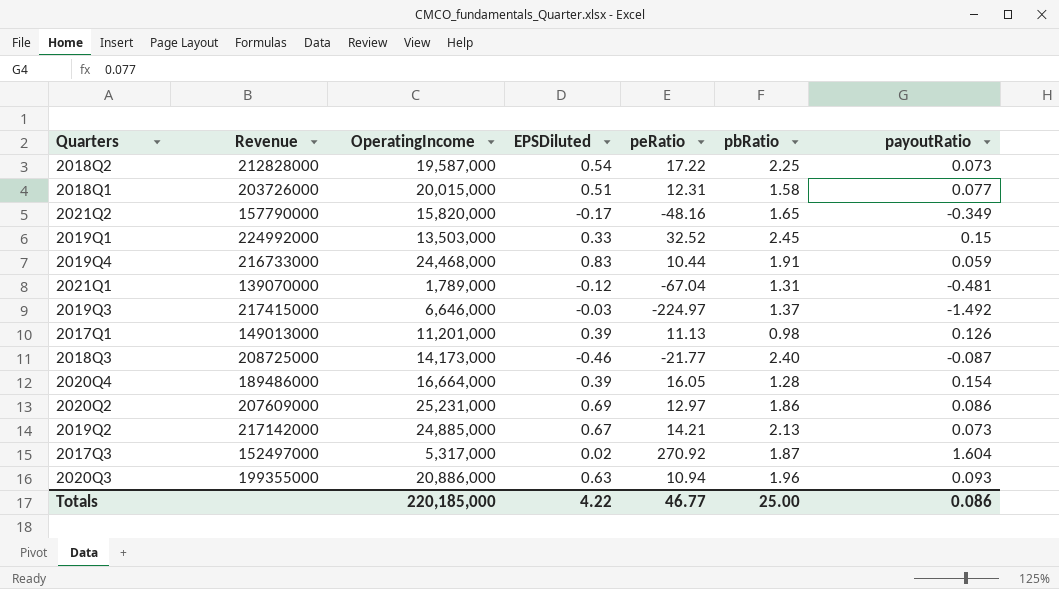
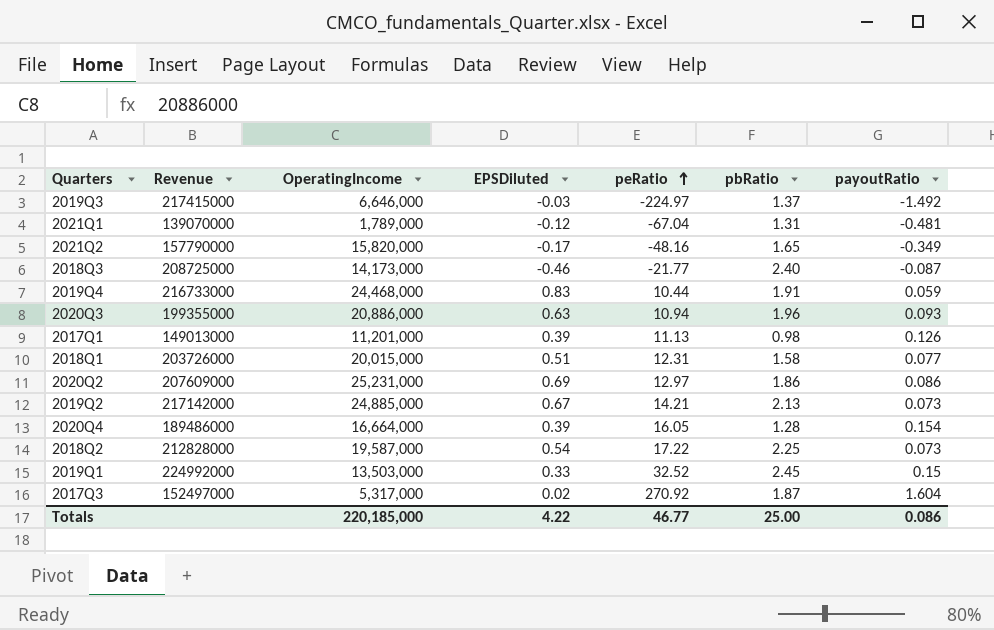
row order: none -> peRatio ascending

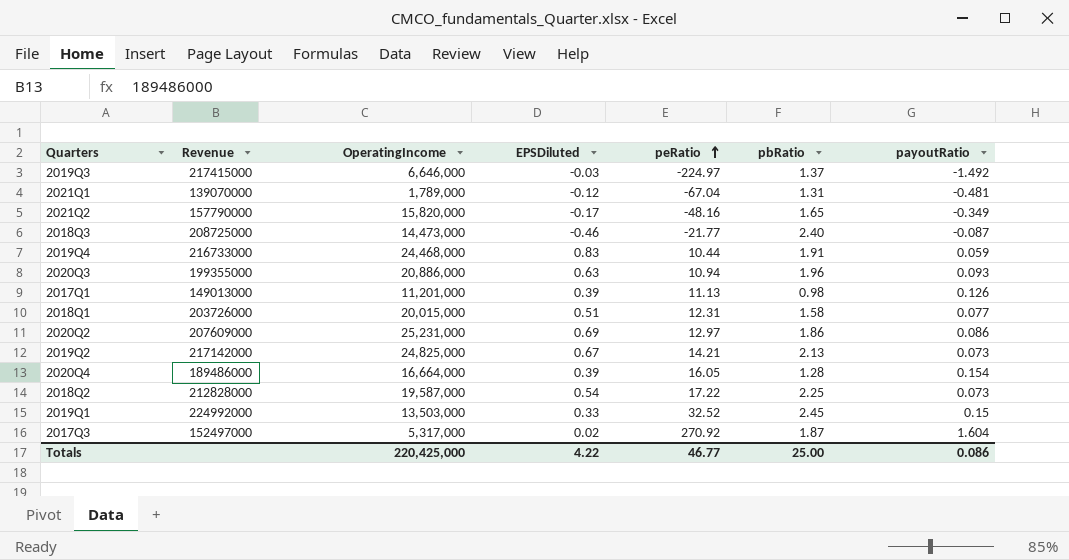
2018Q3 | OperatingIncome: 14,173,000 -> 14,473,000
2019Q2 | OperatingIncome: 24,885,000 -> 24,825,000
Totals | OperatingIncome: 220,185,000 -> 220,425,000

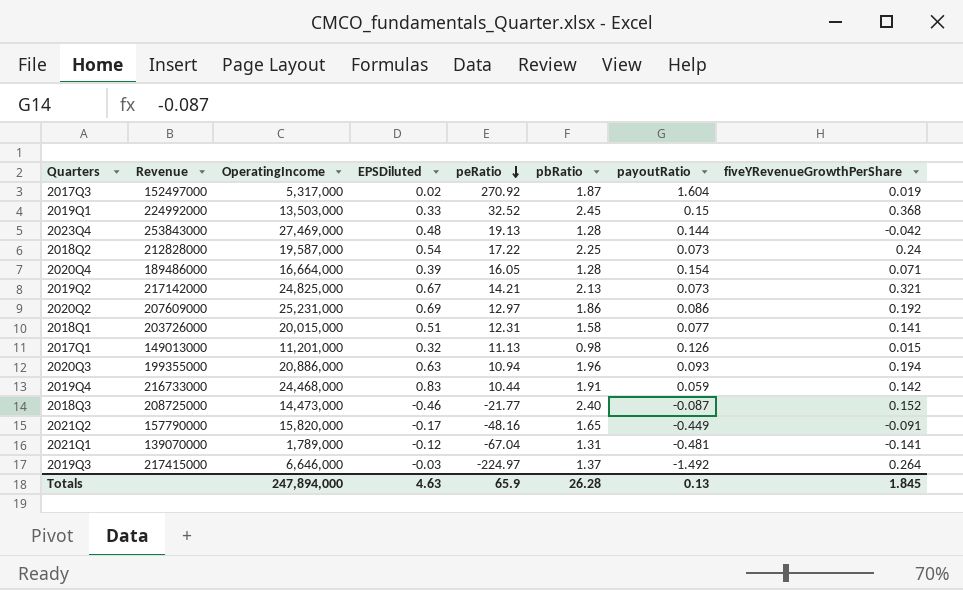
row order: peRatio ascending -> peRatio descending
column fiveYRevenueGrowthPerShare | position: none -> 8
row 2023Q4: none -> 253843000 | 27,469,000 | 0.48 | 19.13 | 1.28 | 0.144 | -0.042
2017Q1 | EPSDiluted: 0.39 -> 0.32
2021Q2 | payoutRatio: -0.349 -> -0.449
Totals | OperatingIncome: 220,425,000 -> 247,894,000
Totals | EPSDiluted: 4.22 -> 4.63
Totals | peRatio: 46.77 -> 65.9
Totals | pbRatio: 25.00 -> 26.28
Totals | payoutRatio: 0.086 -> 0.13

